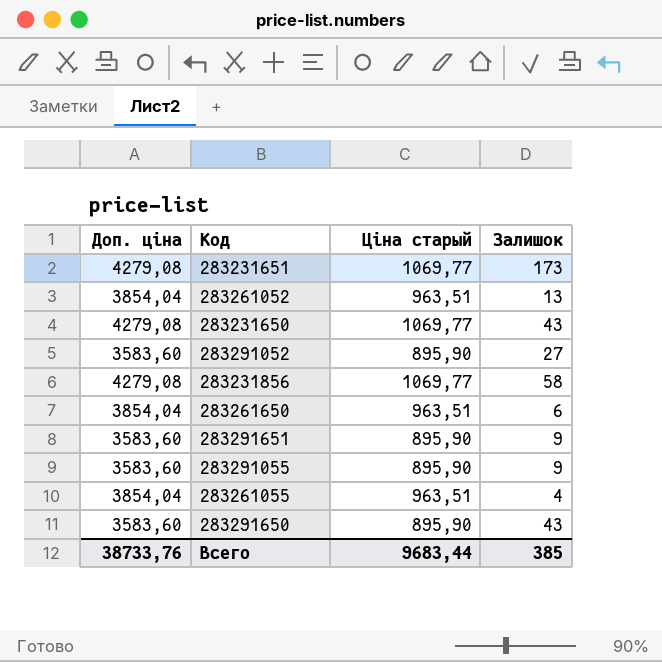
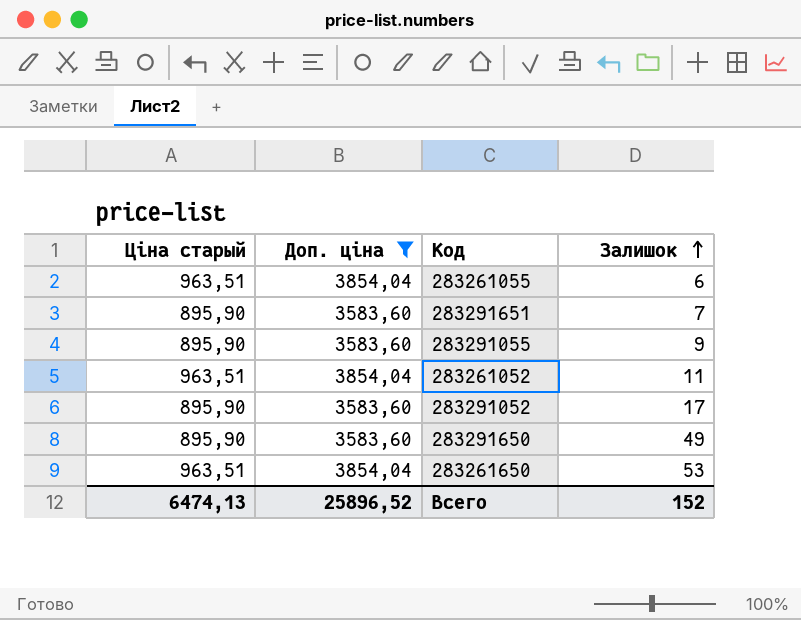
filter: none -> Доп. ціна != 4279,08
row order: none -> Залишок ascending
column Ціна старый | position: 3 -> 1
283261055 | Залишок: 4 -> 6
283291651 | Залишок: 9 -> 7
283261052 | Залишок: 13 -> 11
283291052 | Залишок: 27 -> 17
283291650 | Залишок: 43 -> 49
283261650 | Залишок: 6 -> 53
Всего | Ціна старый: 9683,44 -> 6474,13
Всего | Доп. ціна: 38733,76 -> 25896,52
Всего | Залишок: 385 -> 152

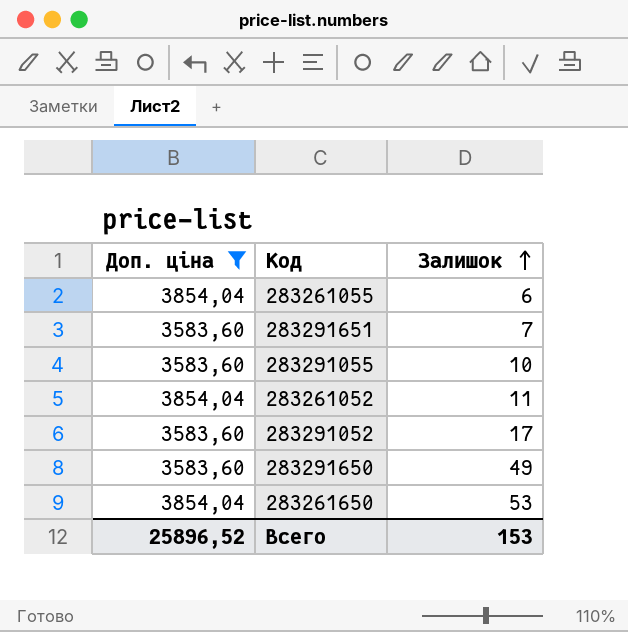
column Ціна старый | position: 1 -> none
283291055 | Залишок: 9 -> 10
Всего | Залишок: 152 -> 153

